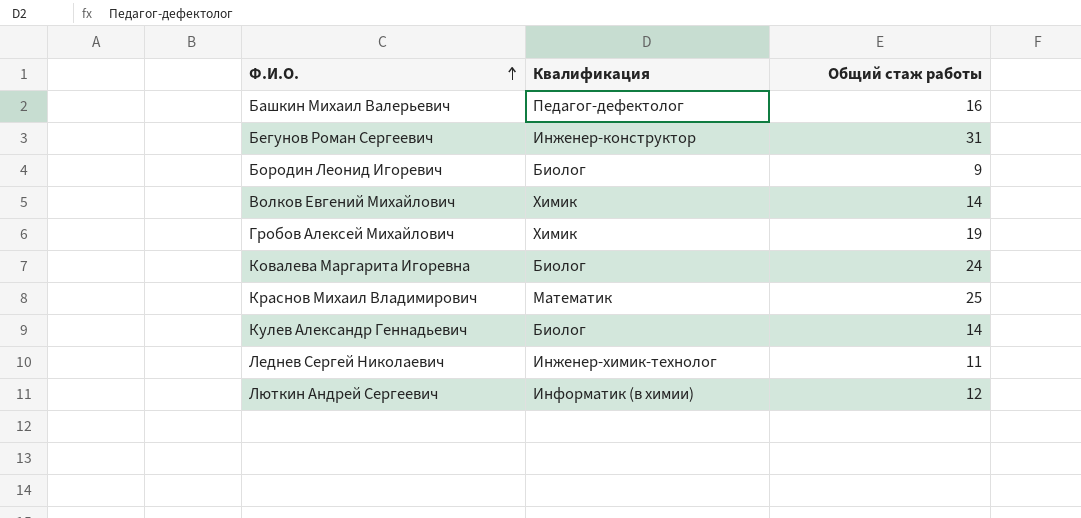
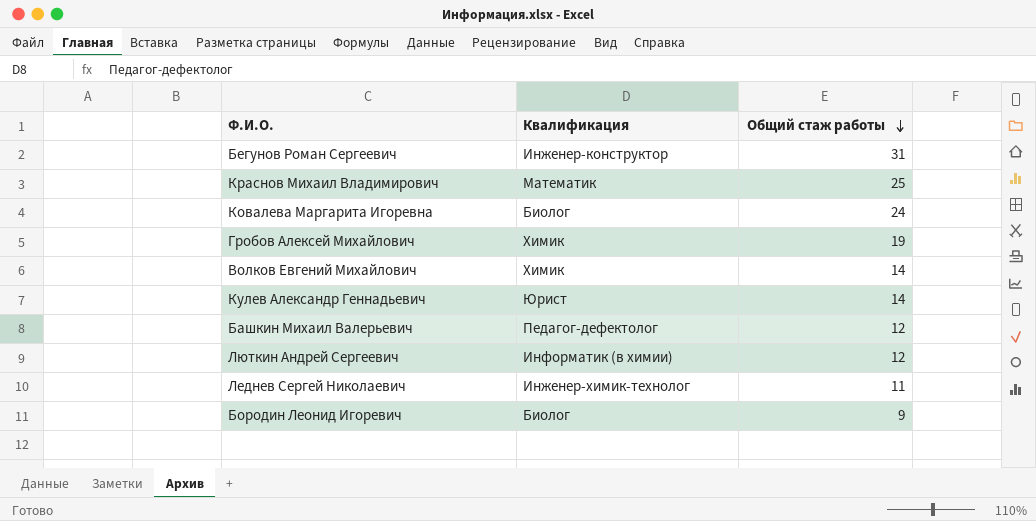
row order: Ф.И.О. ascending -> Общий стаж работы descending
Кулев Александр Геннадьевич | Квалификация: Биолог -> Юрист
Башкин Михаил Валерьевич | Общий стаж работы: 16 -> 12

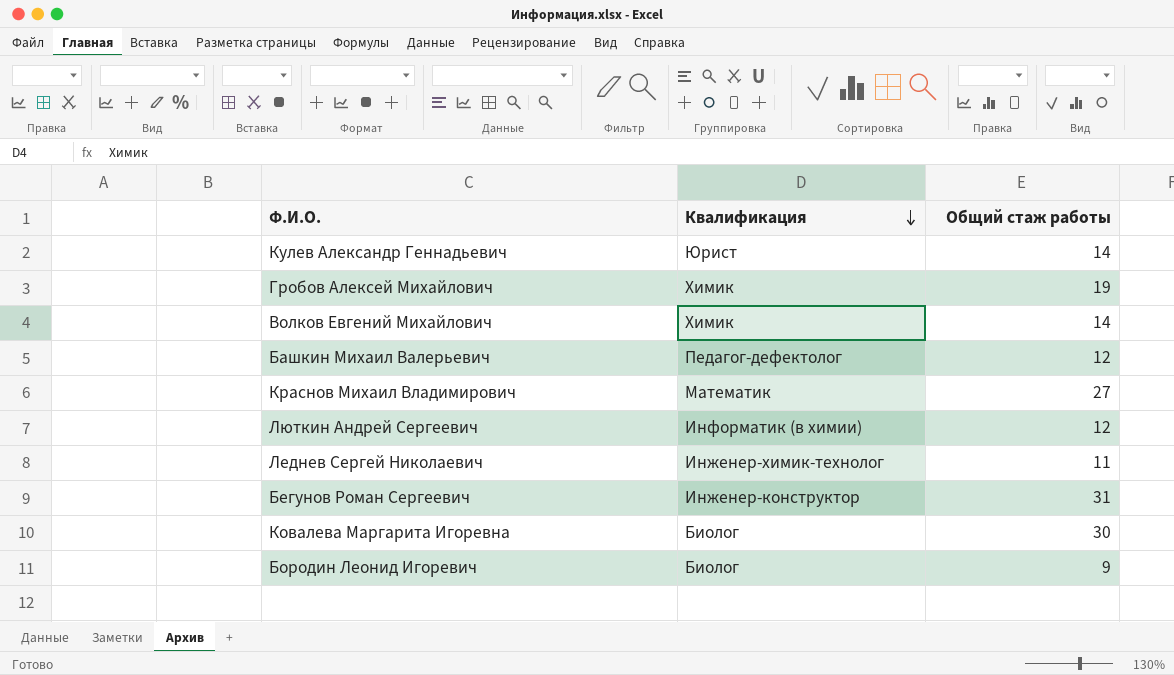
row order: Общий стаж работы descending -> Квалификация descending
Краснов Михаил Владимирович | Общий стаж работы: 25 -> 27
Ковалева Маргарита Игоревна | Общий стаж работы: 24 -> 30

